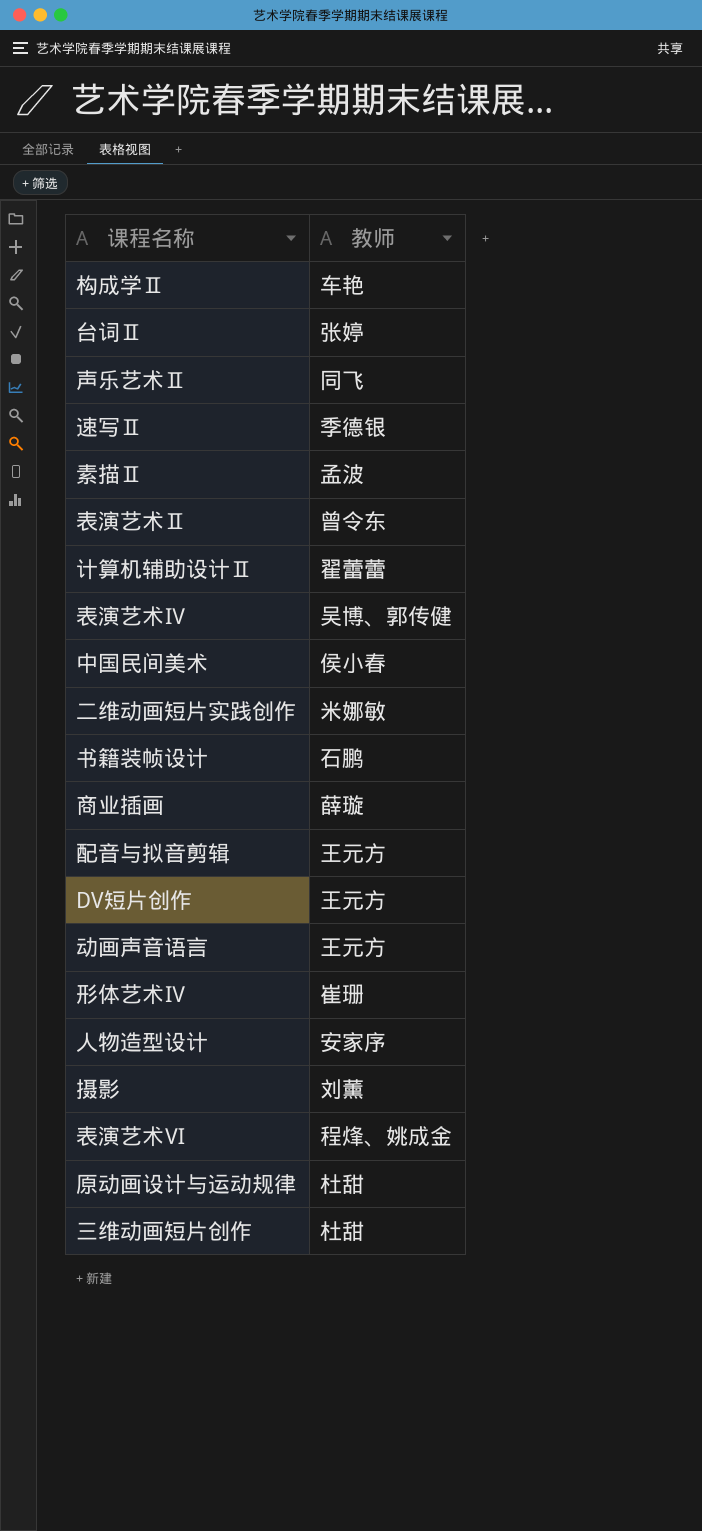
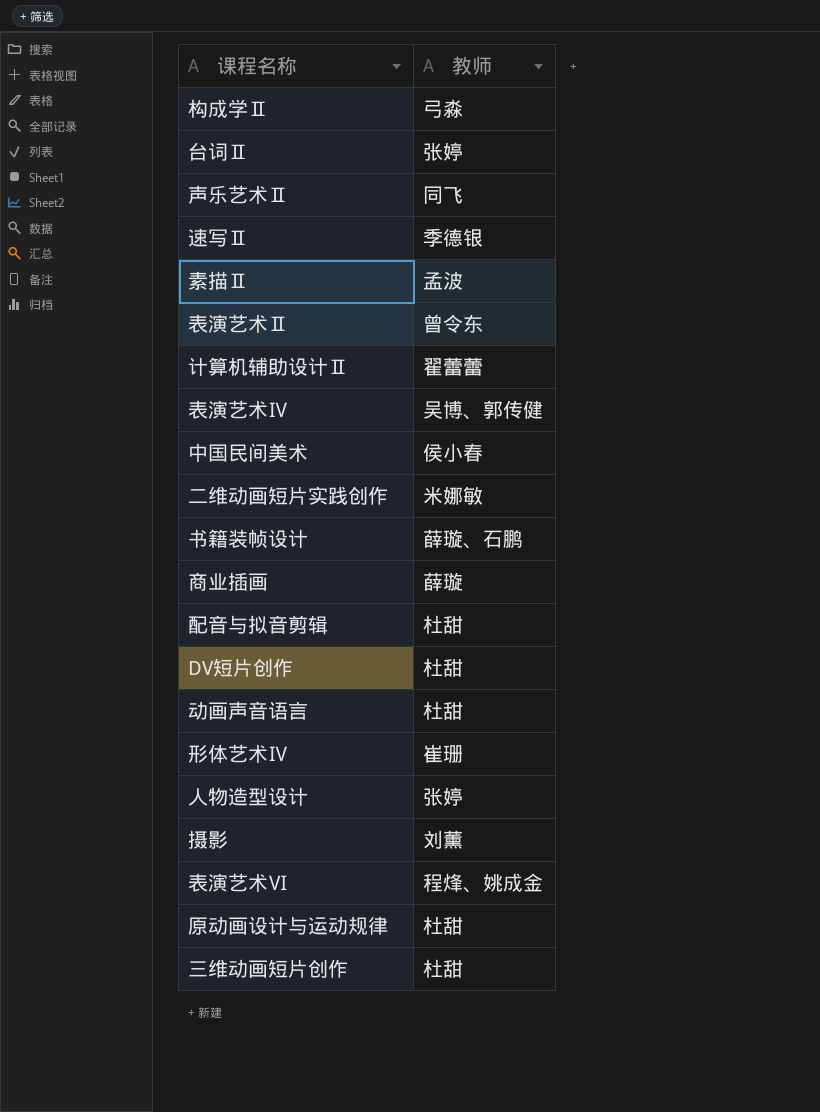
构成学Ⅱ | 教师: 车艳 -> 弓淼
书籍装帧设计 | 教师: 石鹏 -> 薛璇、石鹏
配音与拟音剪辑 | 教师: 王元方 -> 杜甜
DV短片创作 | 教师: 王元方 -> 杜甜
动画声音语言 | 教师: 王元方 -> 杜甜
人物造型设计 | 教师: 安家序 -> 张婷

